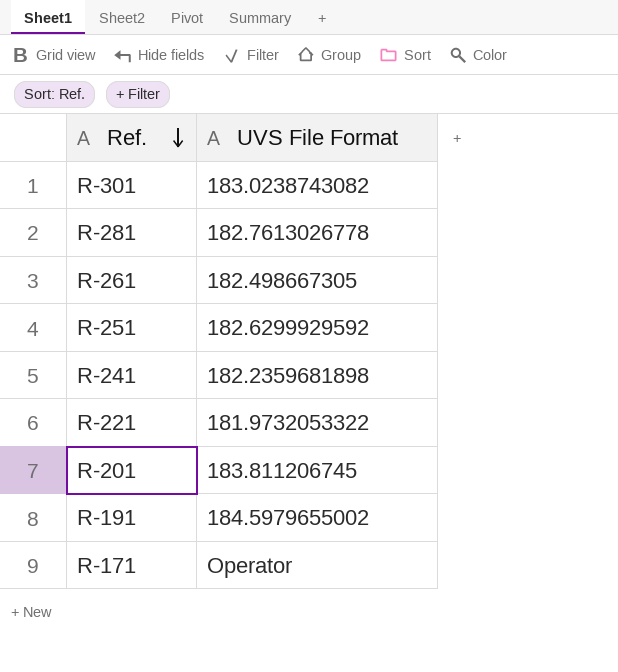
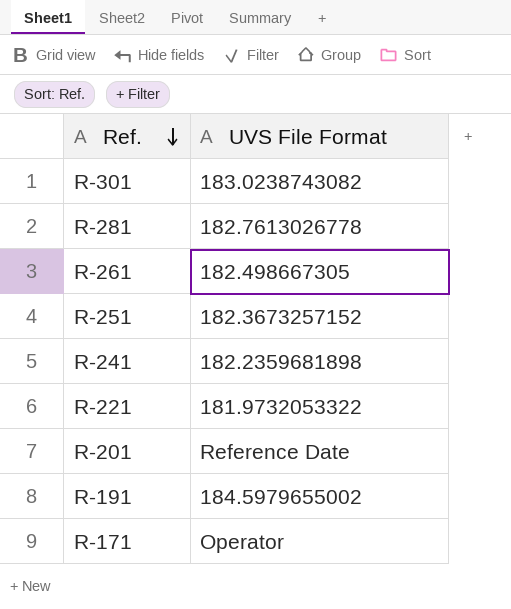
R-251 | UVS File Format: 182.6299929592 -> 182.3673257152
R-201 | UVS File Format: 183.811206745 -> Reference Date

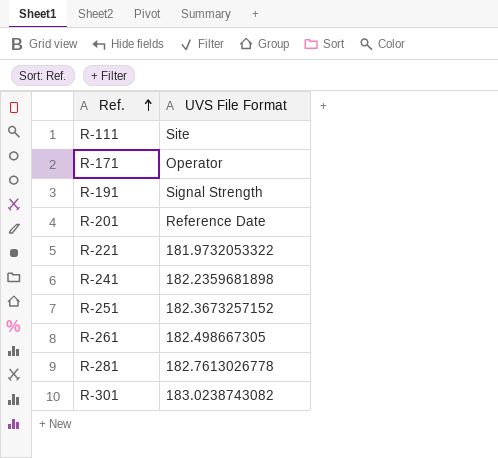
row order: Ref. descending -> Ref. ascending
row R-111: none -> Site
R-191 | UVS File Format: 184.5979655002 -> Signal Strength

